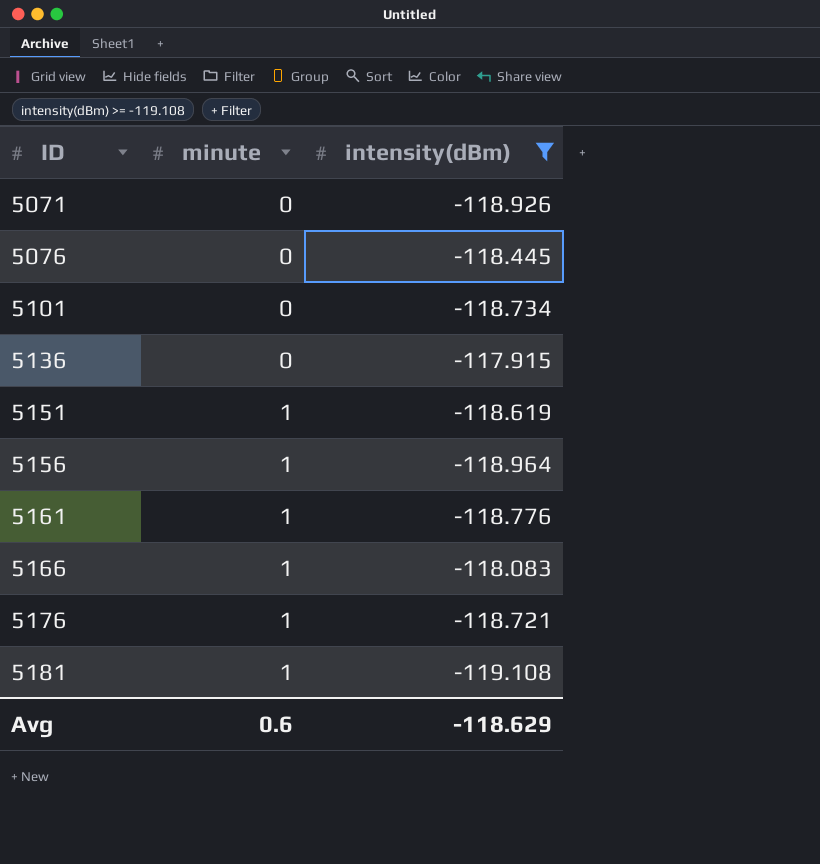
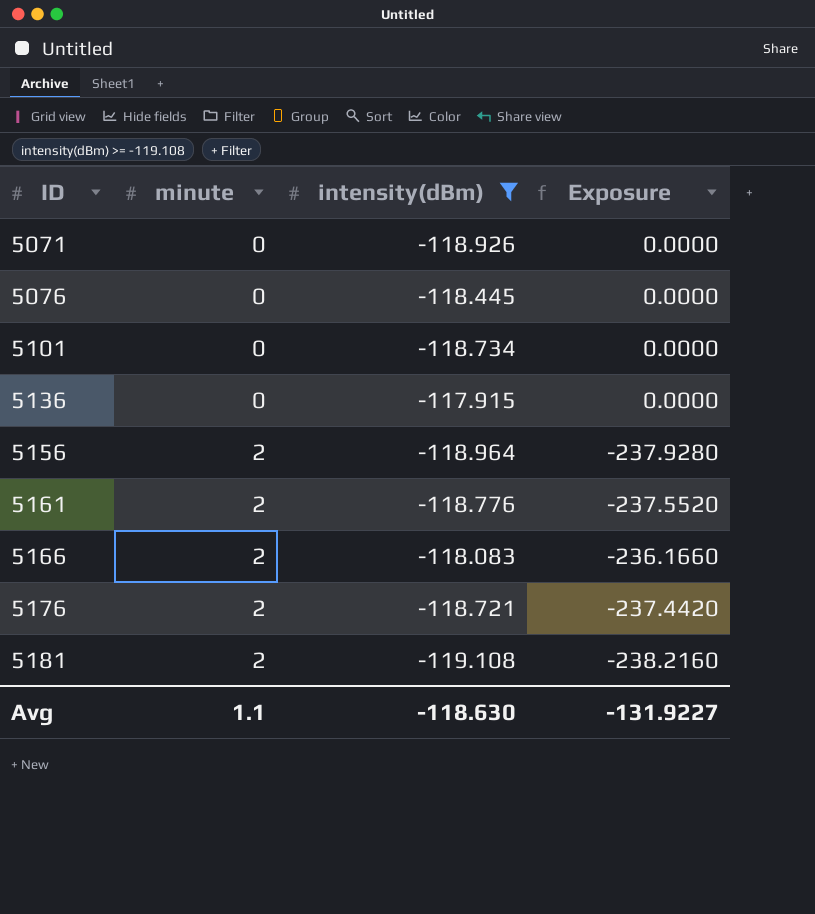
column Exposure | formula: none -> [minute] * [intensity(dBm)]
row 5151: 1 | -118.619 -> none
5156 | minute: 1 -> 2
5161 | minute: 1 -> 2
5166 | minute: 1 -> 2
5176 | minute: 1 -> 2
5181 | minute: 1 -> 2
Avg | minute: 0.6 -> 1.1
Avg | intensity(dBm): -118.629 -> -118.630

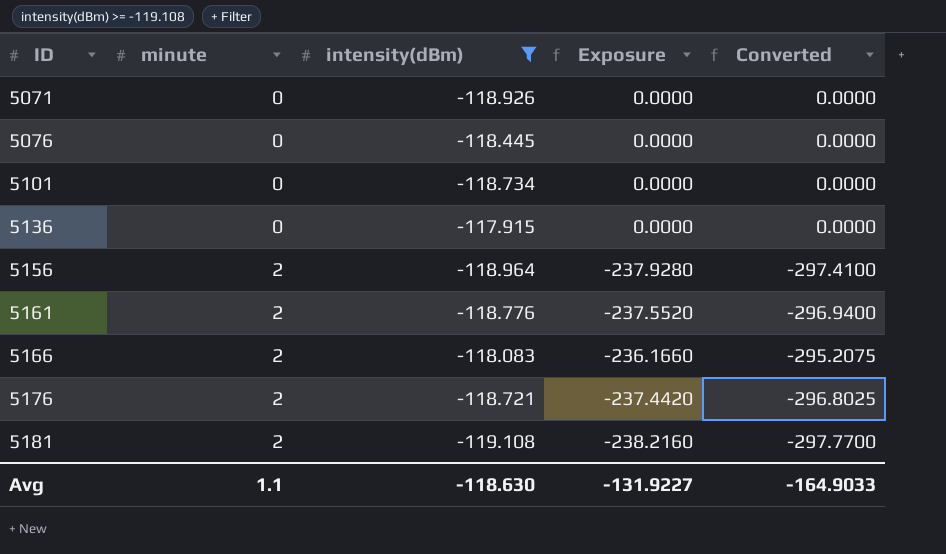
column Converted | formula: none -> [Exposure] * 1.25

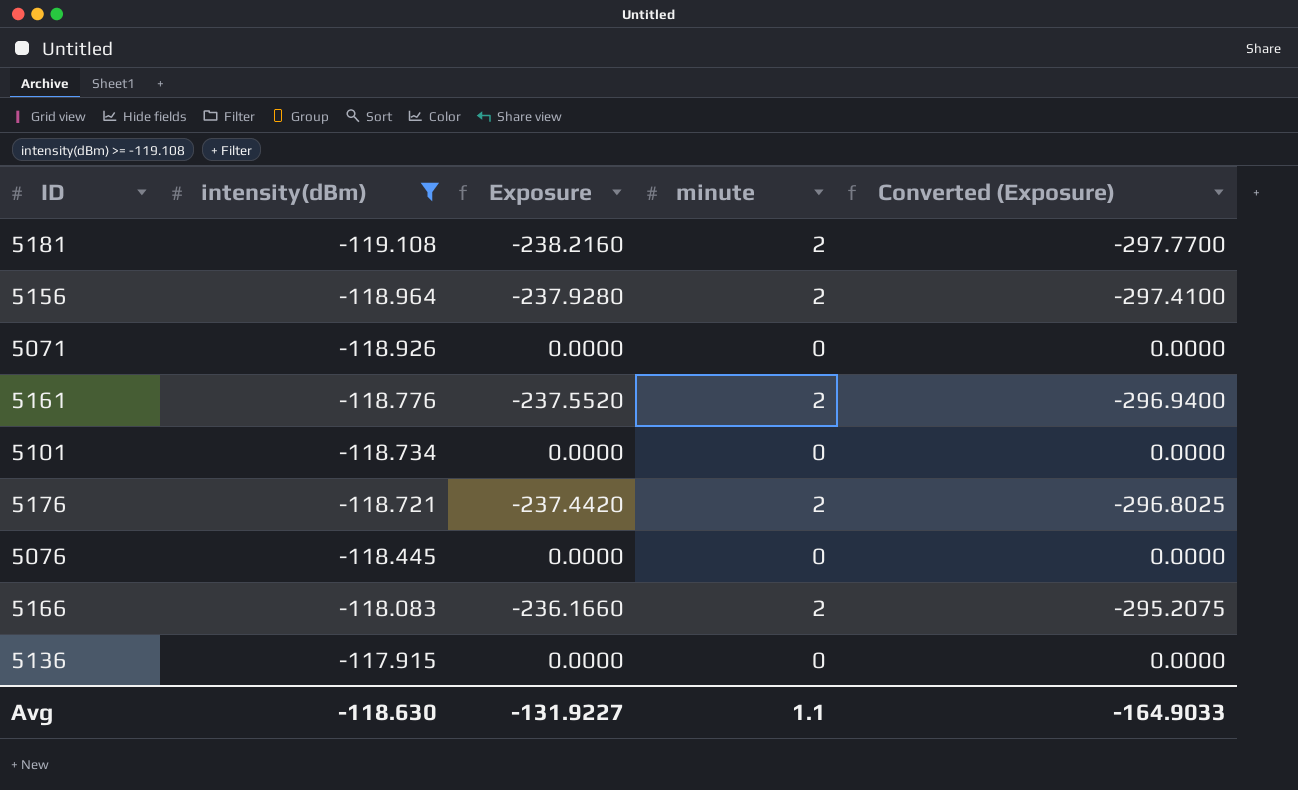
row order: ID ascending -> intensity(dBm) ascending
column minute | position: 2 -> 4
column name: Converted -> Converted (Exposure)

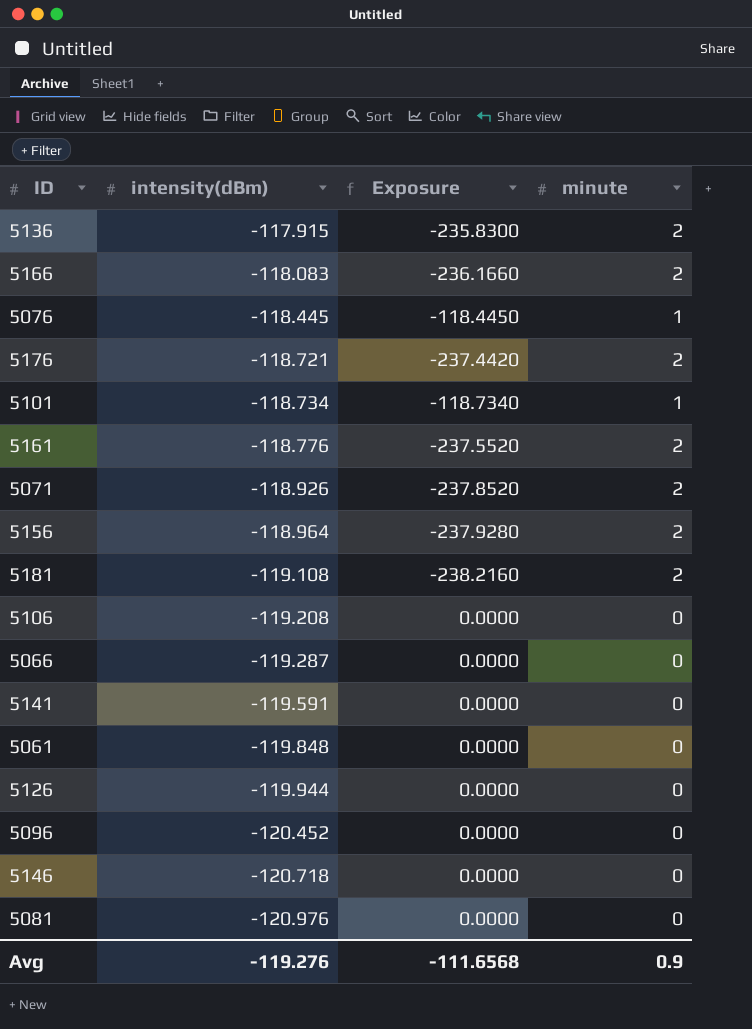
filter: intensity(dBm) >= -119.108 -> none
row order: intensity(dBm) ascending -> intensity(dBm) descending
column Converted (Exposure) | formula: [Exposure] * 1.25 -> none
5136 | Exposure: 0.0000 -> -235.8300
5136 | minute: 0 -> 2
5076 | Exposure: 0.0000 -> -118.4450
5076 | minute: 0 -> 1
5101 | Exposure: 0.0000 -> -118.7340
5101 | minute: 0 -> 1
5071 | Exposure: 0.0000 -> -237.8520
5071 | minute: 0 -> 2
Avg | intensity(dBm): -118.630 -> -119.276
Avg | Exposure: -131.9227 -> -111.6568
Avg | minute: 1.1 -> 0.9

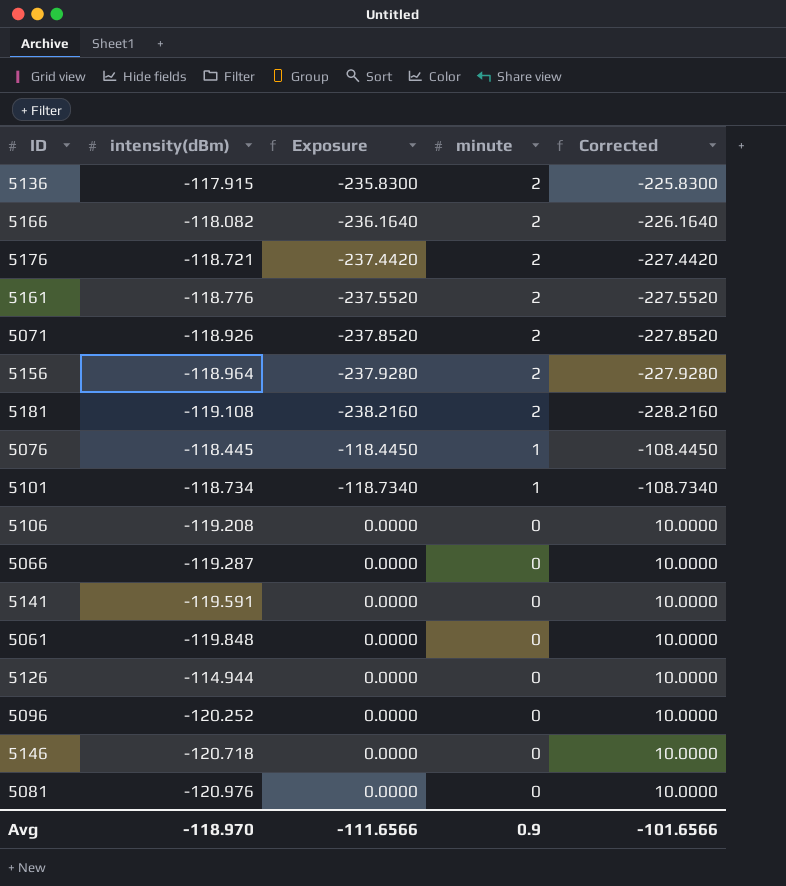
row order: intensity(dBm) descending -> minute descending
column Corrected | formula: none -> [Exposure] + 10
5166 | intensity(dBm): -118.083 -> -118.082
5166 | Exposure: -236.1660 -> -236.1640
5126 | intensity(dBm): -119.944 -> -114.944
5096 | intensity(dBm): -120.452 -> -120.252
Avg | intensity(dBm): -119.276 -> -118.970
Avg | Exposure: -111.6568 -> -111.6566

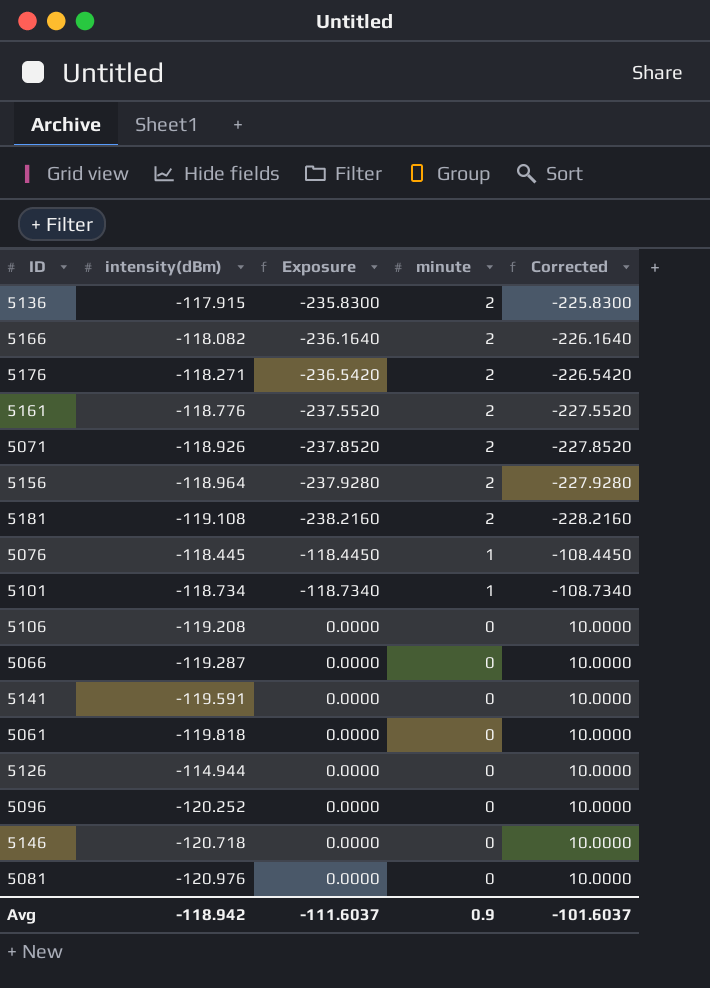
5176 | intensity(dBm): -118.721 -> -118.271
5176 | Exposure: -237.4420 -> -236.5420
5176 | Corrected: -227.4420 -> -226.5420
5061 | intensity(dBm): -119.848 -> -119.818
Avg | intensity(dBm): -118.970 -> -118.942
Avg | Exposure: -111.6566 -> -111.6037
Avg | Corrected: -101.6566 -> -101.6037

